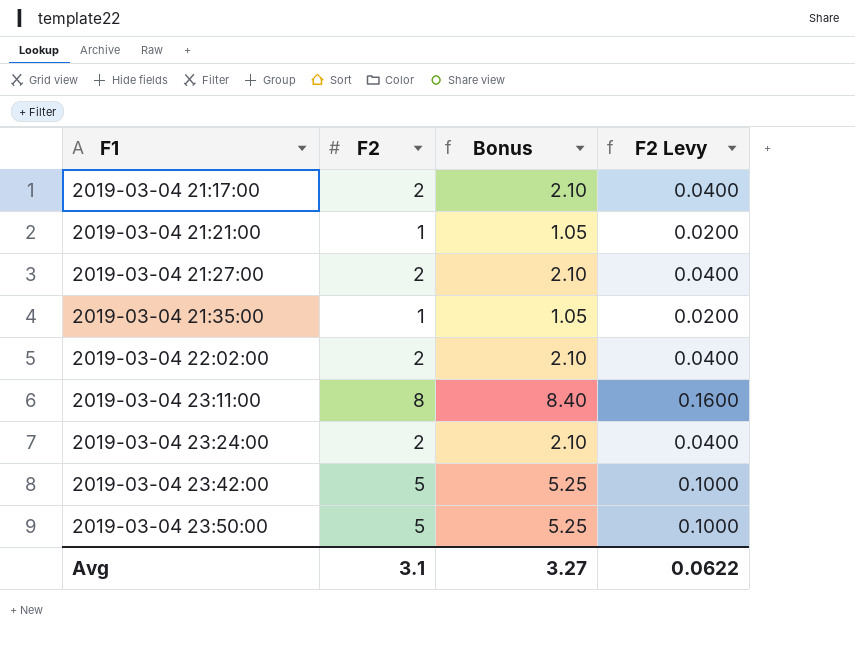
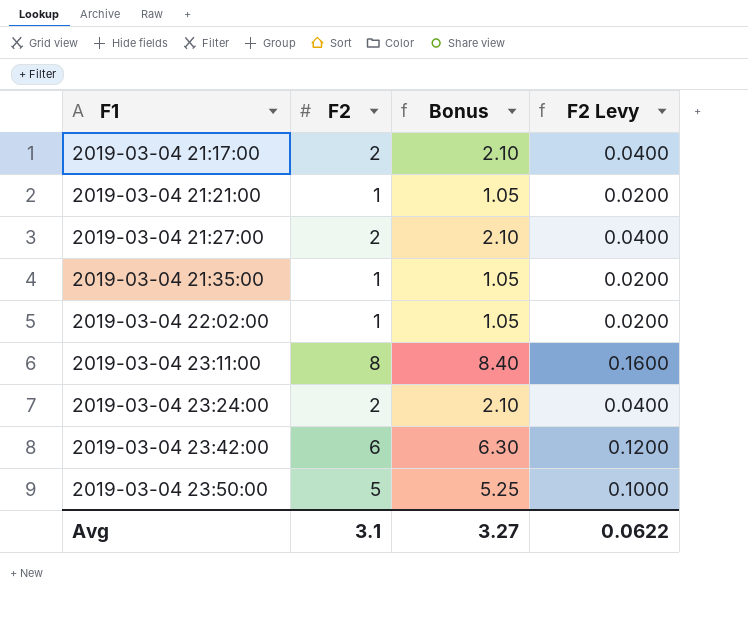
2019-03-04 22:02:00 | F2: 2 -> 1
2019-03-04 22:02:00 | Bonus: 2.10 -> 1.05
2019-03-04 22:02:00 | F2 Levy: 0.0400 -> 0.0200
2019-03-04 23:42:00 | F2: 5 -> 6
2019-03-04 23:42:00 | Bonus: 5.25 -> 6.30
2019-03-04 23:42:00 | F2 Levy: 0.1000 -> 0.1200

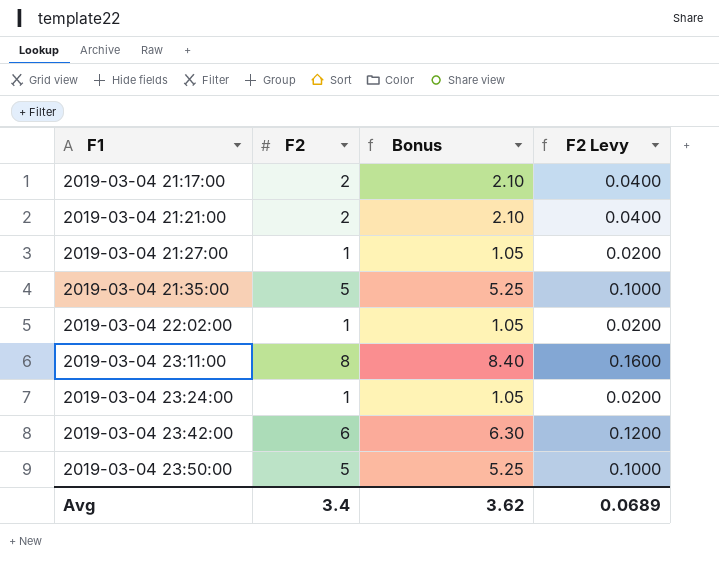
2019-03-04 21:21:00 | F2: 1 -> 2
2019-03-04 21:21:00 | Bonus: 1.05 -> 2.10
2019-03-04 21:21:00 | F2 Levy: 0.0200 -> 0.0400
2019-03-04 21:27:00 | F2: 2 -> 1
2019-03-04 21:27:00 | Bonus: 2.10 -> 1.05
2019-03-04 21:27:00 | F2 Levy: 0.0400 -> 0.0200
2019-03-04 21:35:00 | F2: 1 -> 5
2019-03-04 21:35:00 | Bonus: 1.05 -> 5.25
2019-03-04 21:35:00 | F2 Levy: 0.0200 -> 0.1000
2019-03-04 23:24:00 | F2: 2 -> 1
2019-03-04 23:24:00 | Bonus: 2.10 -> 1.05
2019-03-04 23:24:00 | F2 Levy: 0.0400 -> 0.0200
Avg | F2: 3.1 -> 3.4
Avg | Bonus: 3.27 -> 3.62
Avg | F2 Levy: 0.0622 -> 0.0689

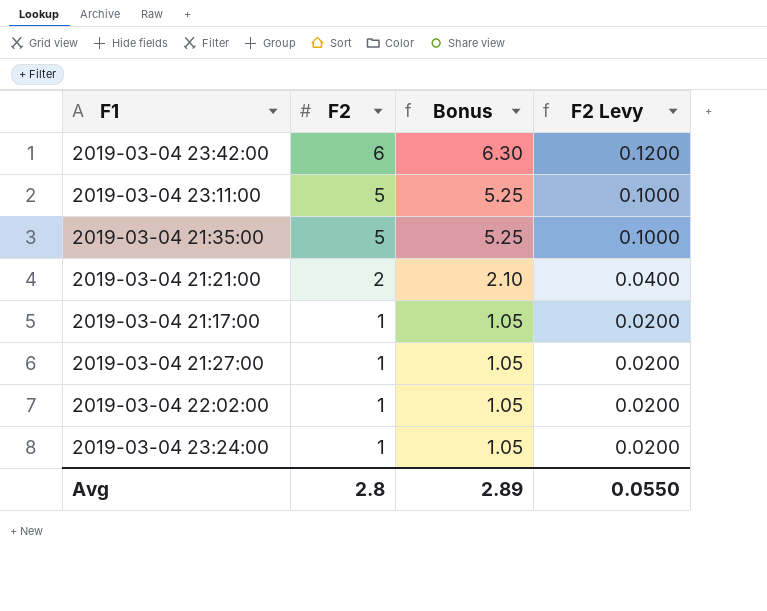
row order: F1 ascending -> F2 descending
row 2019-03-04 23:50:00: 5 | 5.25 | 0.1000 -> none
2019-03-04 23:11:00 | F2: 8 -> 5
2019-03-04 23:11:00 | Bonus: 8.40 -> 5.25
2019-03-04 23:11:00 | F2 Levy: 0.1600 -> 0.1000
2019-03-04 21:17:00 | F2: 2 -> 1
2019-03-04 21:17:00 | Bonus: 2.10 -> 1.05
2019-03-04 21:17:00 | F2 Levy: 0.0400 -> 0.0200
Avg | F2: 3.4 -> 2.8
Avg | Bonus: 3.62 -> 2.89
Avg | F2 Levy: 0.0689 -> 0.0550

